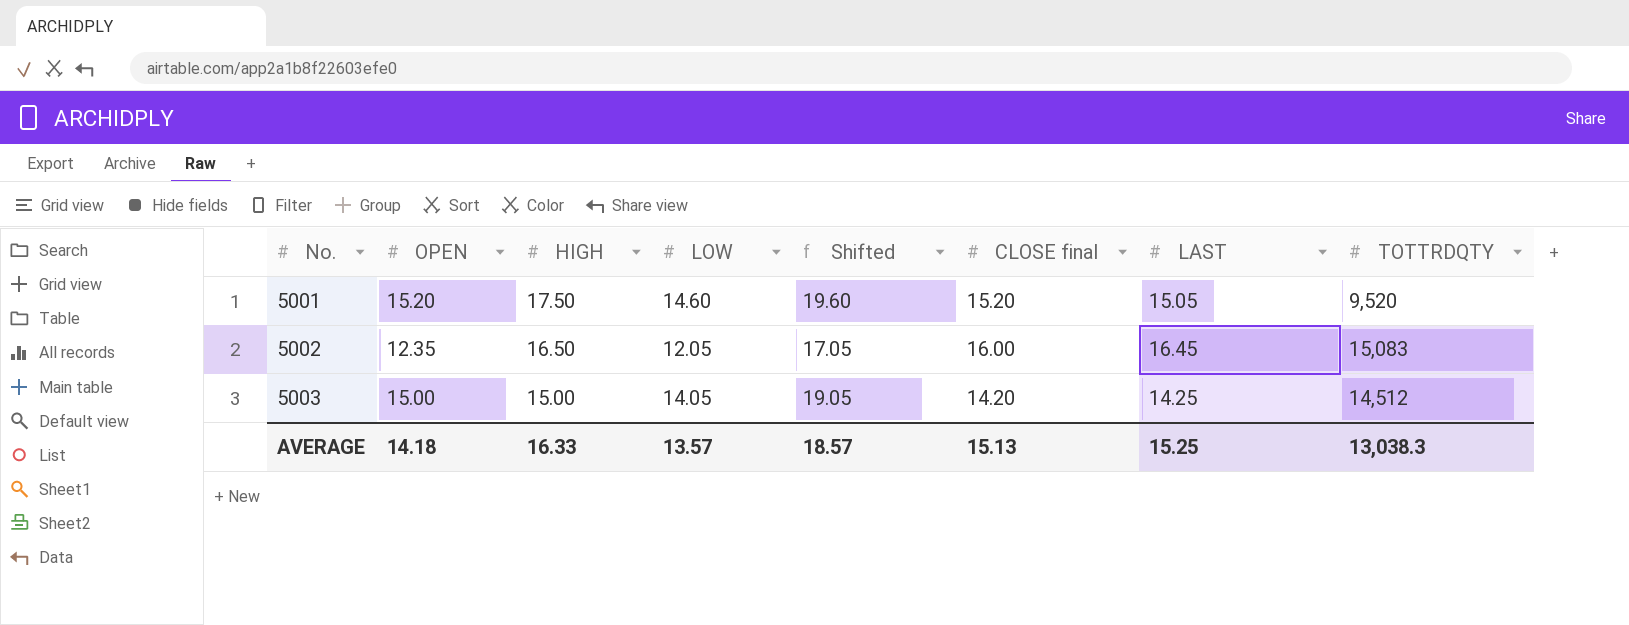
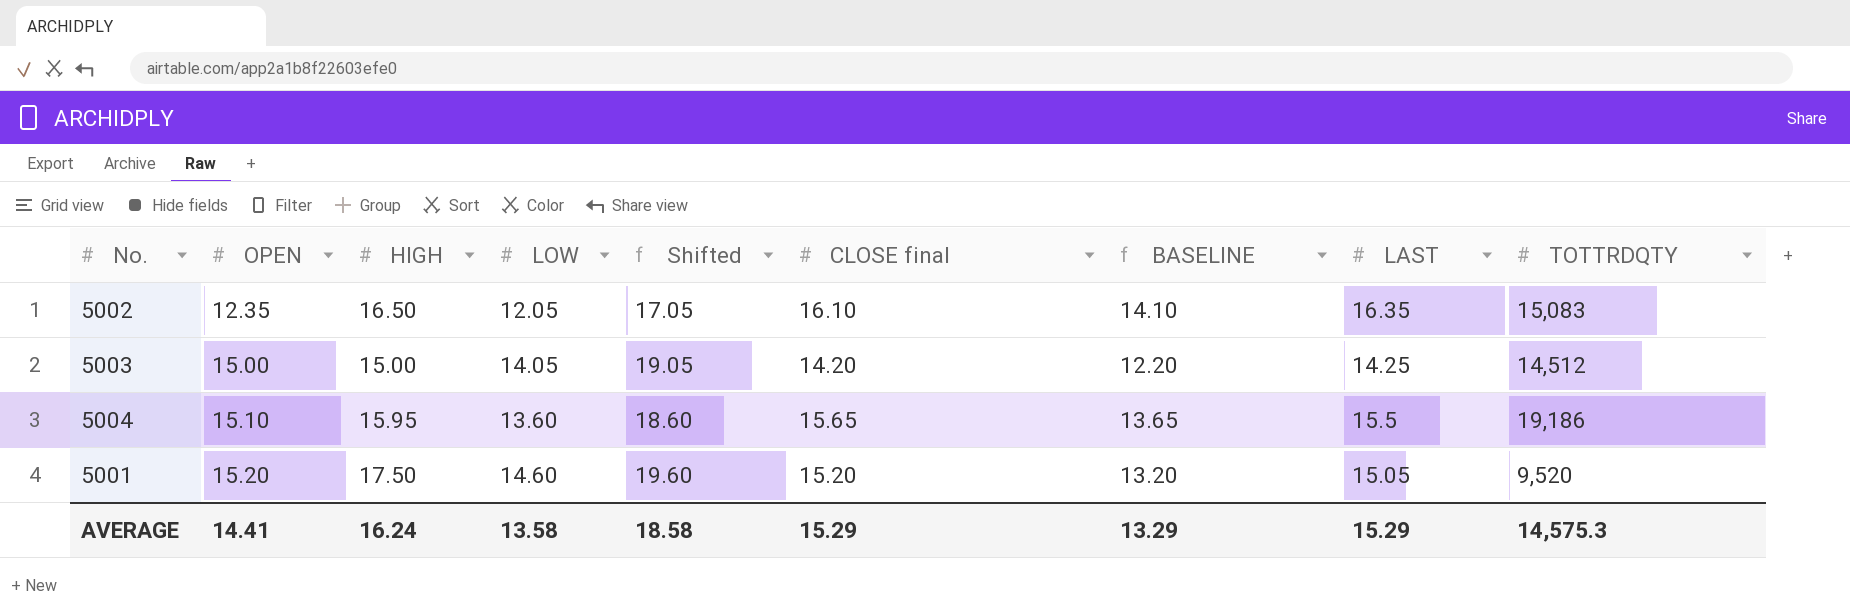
row order: No. ascending -> OPEN ascending
column BASELINE | formula: none -> [CLOSE final] - 2
5002 | CLOSE final: 16.00 -> 16.10
5002 | LAST: 16.45 -> 16.35
row 5004: none -> 15.10 | 15.95 | 13.60 | 18.60 | 15.65 | 13.65 | 15.5 | 19,186
AVERAGE | OPEN: 14.18 -> 14.41
AVERAGE | HIGH: 16.33 -> 16.24
AVERAGE | LOW: 13.57 -> 13.58
AVERAGE | Shifted: 18.57 -> 18.58
AVERAGE | CLOSE final: 15.13 -> 15.29
AVERAGE | LAST: 15.25 -> 15.29
AVERAGE | TOTTRDQTY: 13,038.3 -> 14,575.3

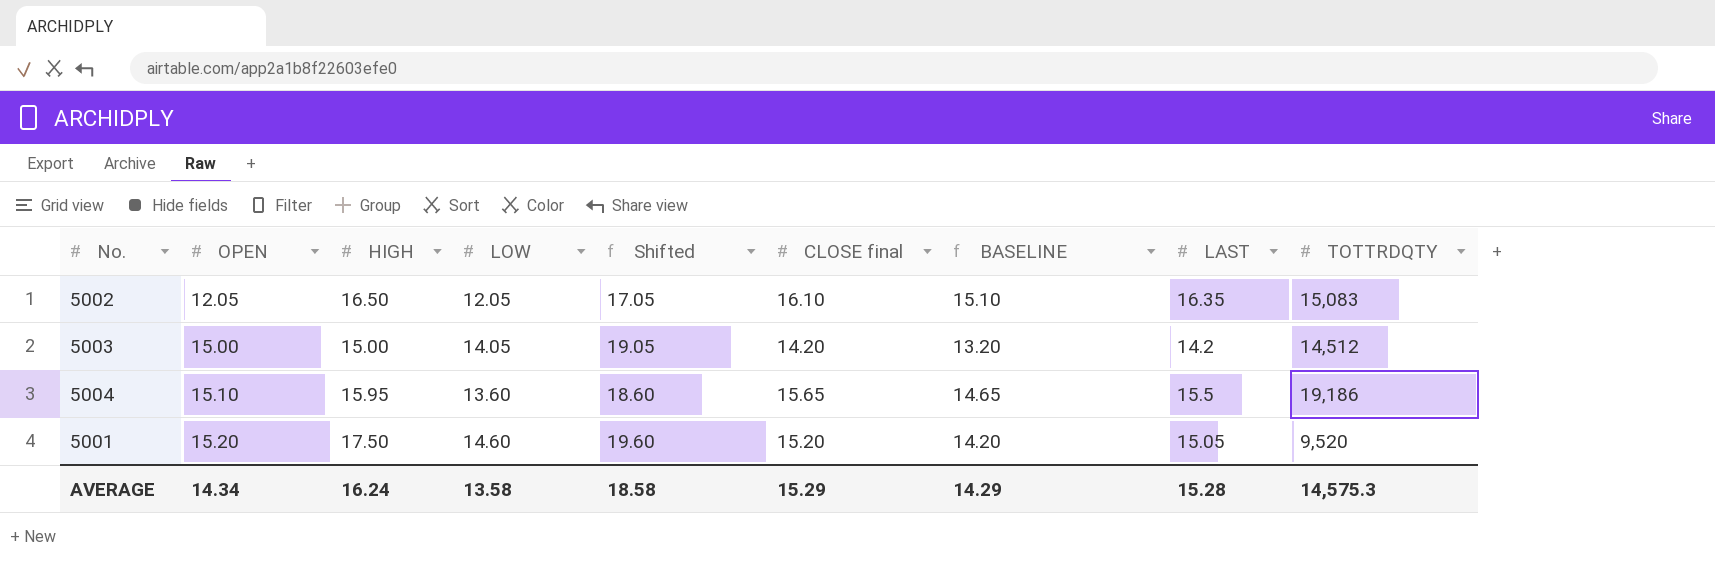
column BASELINE | formula: [CLOSE final] - 2 -> [CLOSE final] - 1
5002 | OPEN: 12.35 -> 12.05
5003 | LAST: 14.25 -> 14.2
AVERAGE | OPEN: 14.41 -> 14.34
AVERAGE | BASELINE: 13.29 -> 14.29
AVERAGE | LAST: 15.29 -> 15.28

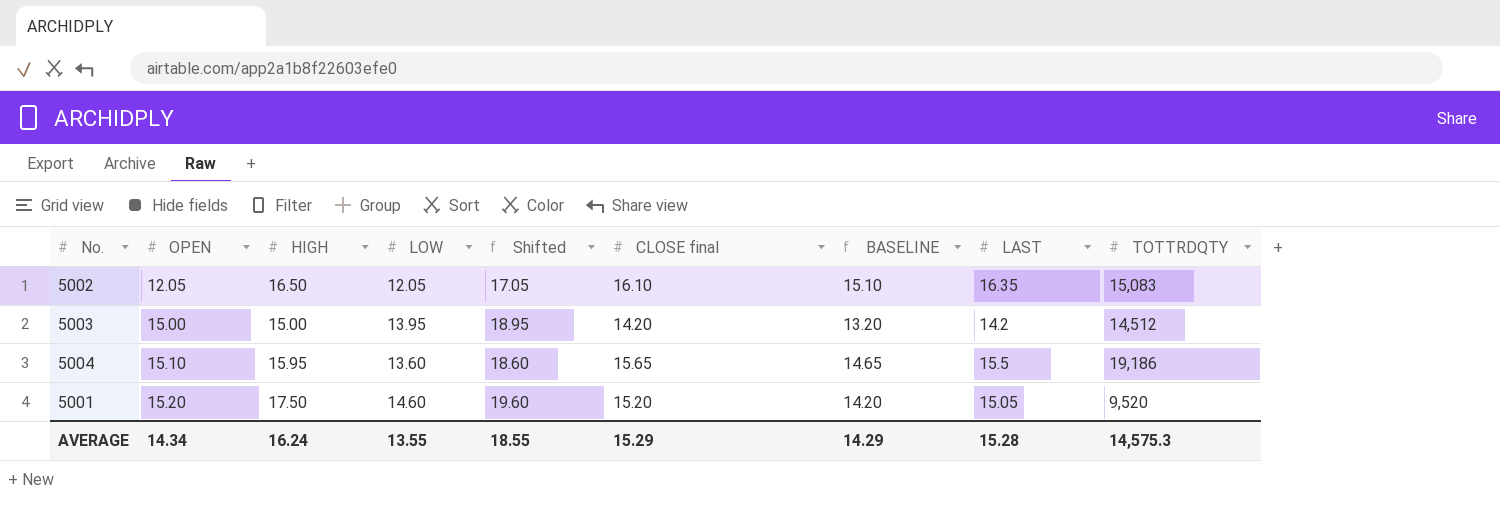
5003 | LOW: 14.05 -> 13.95
5003 | Shifted: 19.05 -> 18.95
AVERAGE | LOW: 13.58 -> 13.55
AVERAGE | Shifted: 18.58 -> 18.55

